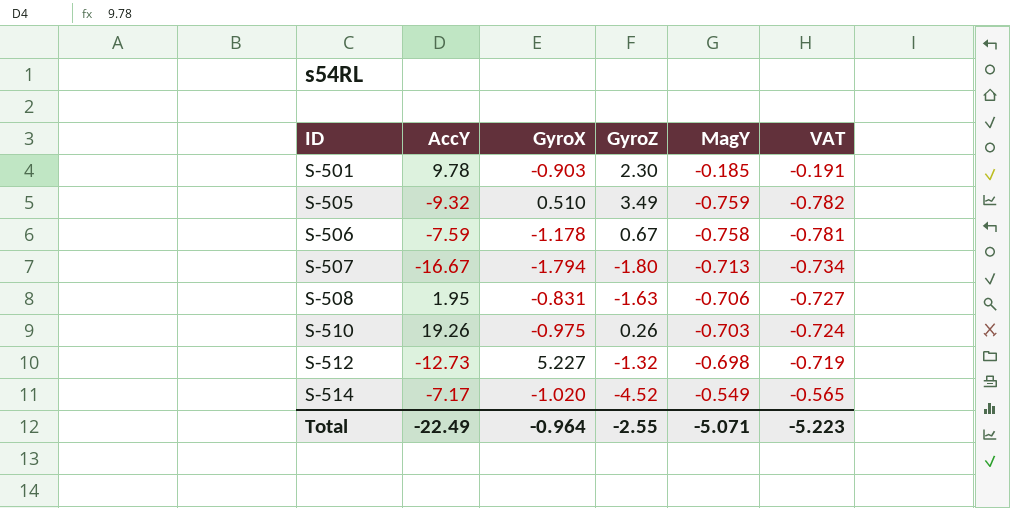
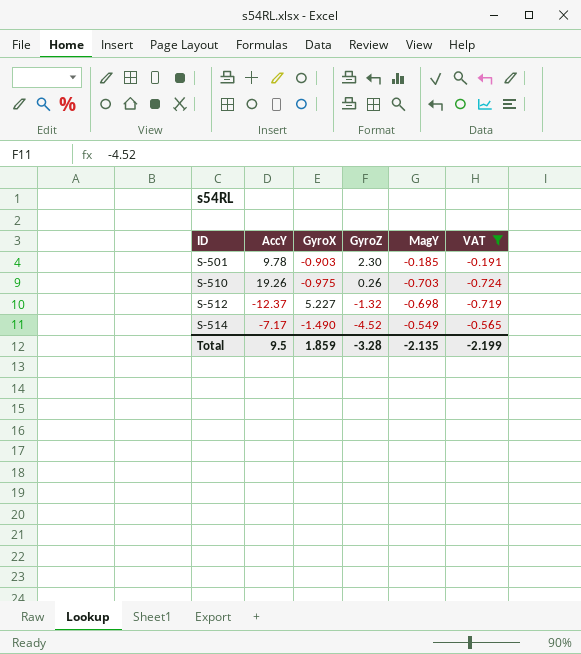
filter: none -> VAT >= -0.724
S-512 | AccY: -12.73 -> -12.37
S-514 | GyroX: -1.020 -> -1.490
Total | AccY: -22.49 -> 9.5
Total | GyroX: -0.964 -> 1.859
Total | GyroZ: -2.55 -> -3.28
Total | MagY: -5.071 -> -2.135
Total | VAT: -5.223 -> -2.199

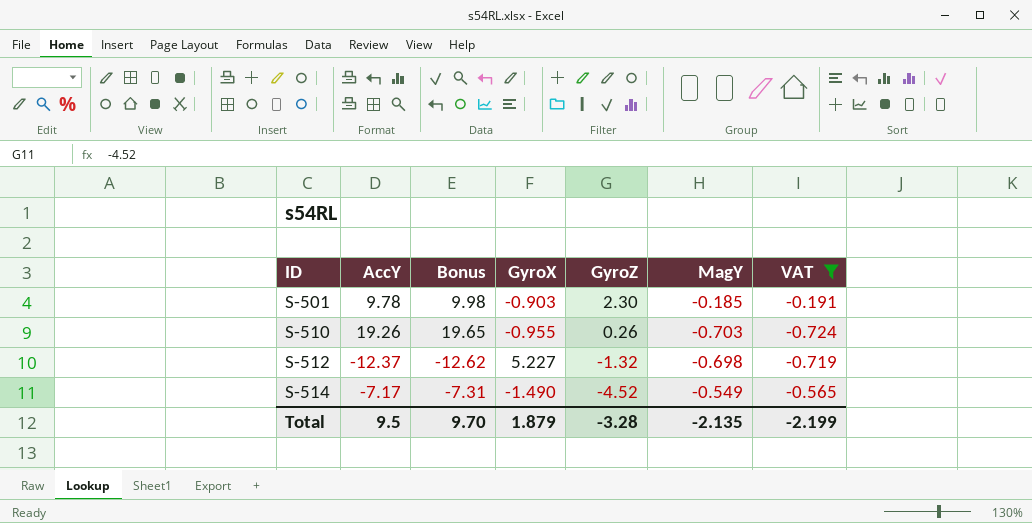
column Bonus | formula: none -> [AccY] * 1.02
S-510 | GyroX: -0.975 -> -0.955
Total | GyroX: 1.859 -> 1.879

